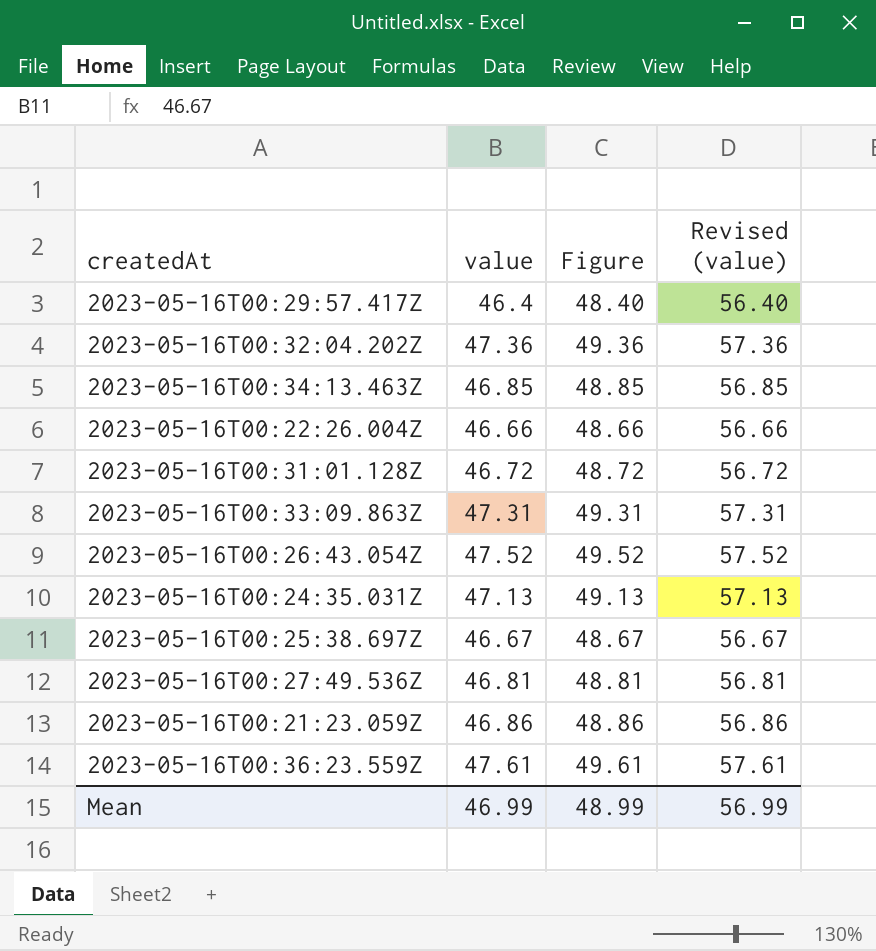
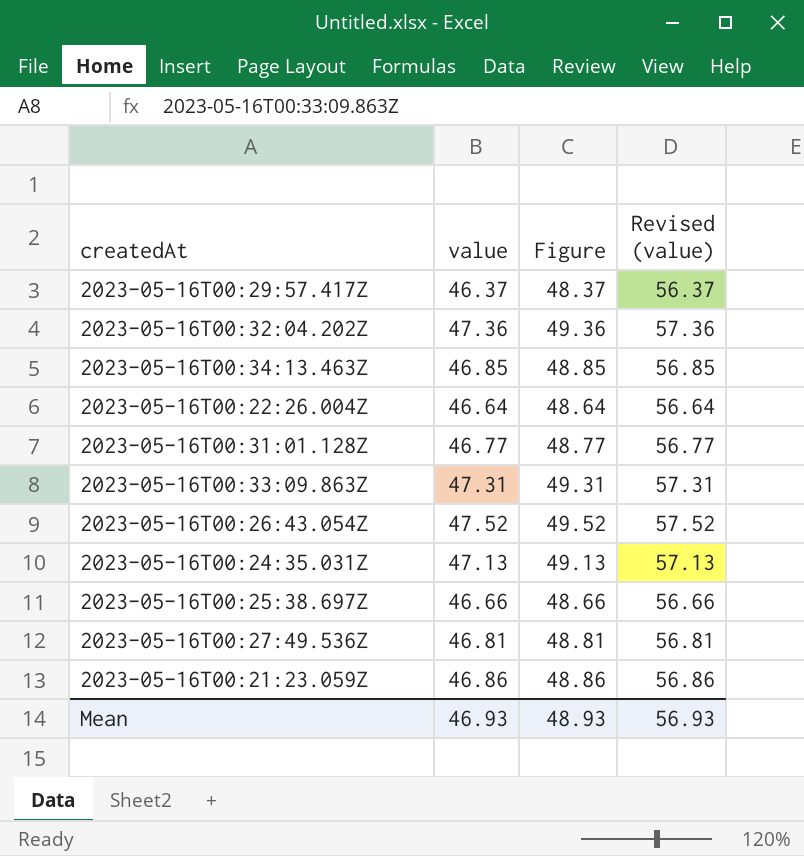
row 2023-05-16T00:36:23.559Z: 47.61 | 49.61 | 57.61 -> none
2023-05-16T00:29:57.417Z | value: 46.4 -> 46.37
2023-05-16T00:29:57.417Z | Figure: 48.40 -> 48.37
2023-05-16T00:29:57.417Z | Revised (value): 56.40 -> 56.37
2023-05-16T00:22:26.004Z | value: 46.66 -> 46.64
2023-05-16T00:22:26.004Z | Figure: 48.66 -> 48.64
2023-05-16T00:22:26.004Z | Revised (value): 56.66 -> 56.64
2023-05-16T00:31:01.128Z | value: 46.72 -> 46.77
2023-05-16T00:31:01.128Z | Figure: 48.72 -> 48.77
2023-05-16T00:31:01.128Z | Revised (value): 56.72 -> 56.77
2023-05-16T00:25:38.697Z | value: 46.67 -> 46.66
2023-05-16T00:25:38.697Z | Figure: 48.67 -> 48.66
2023-05-16T00:25:38.697Z | Revised (value): 56.67 -> 56.66
Mean | value: 46.99 -> 46.93
Mean | Figure: 48.99 -> 48.93
Mean | Revised (value): 56.99 -> 56.93

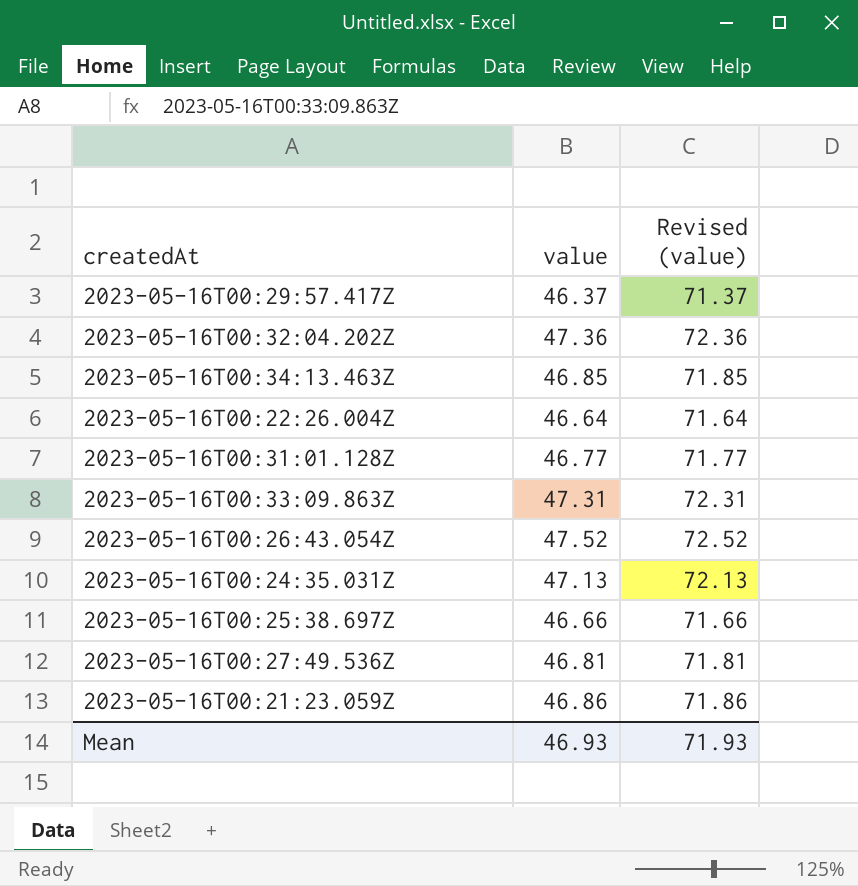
column Figure | formula: [value] + 2 -> none
column Revised (value) | formula: [value] + 10 -> [value] + 25
Mean | Revised (value): 56.93 -> 71.93

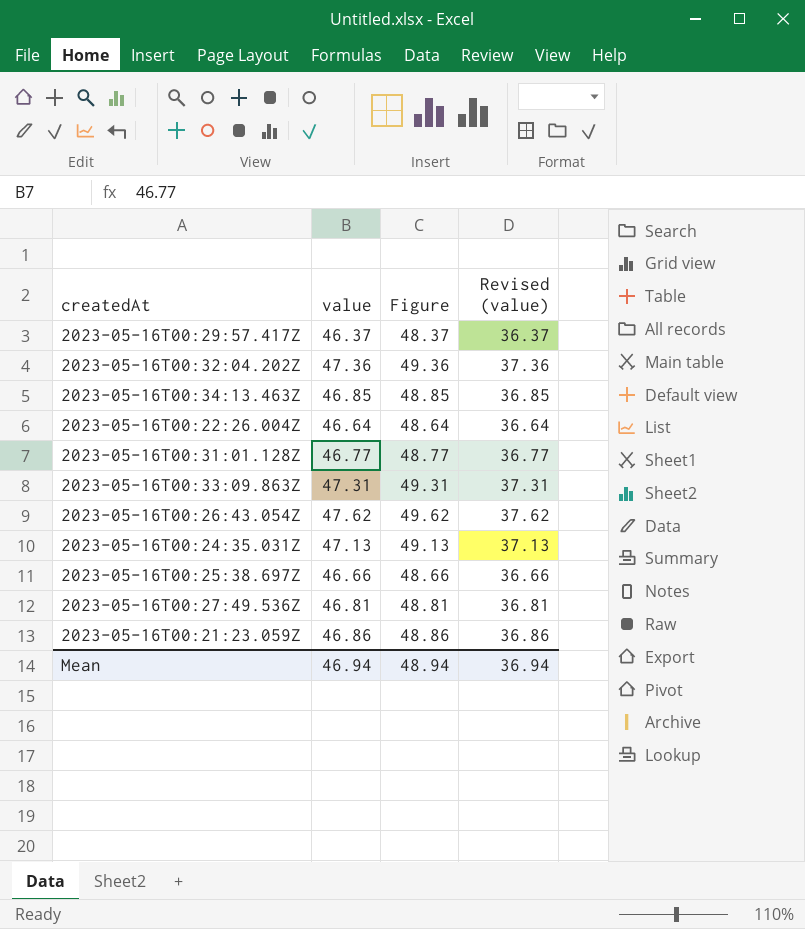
column Figure | formula: none -> [value] + 2
column Revised (value) | formula: [value] + 25 -> [value] - 10
2023-05-16T00:26:43.054Z | value: 47.52 -> 47.62
Mean | value: 46.93 -> 46.94
Mean | Revised (value): 71.93 -> 36.94

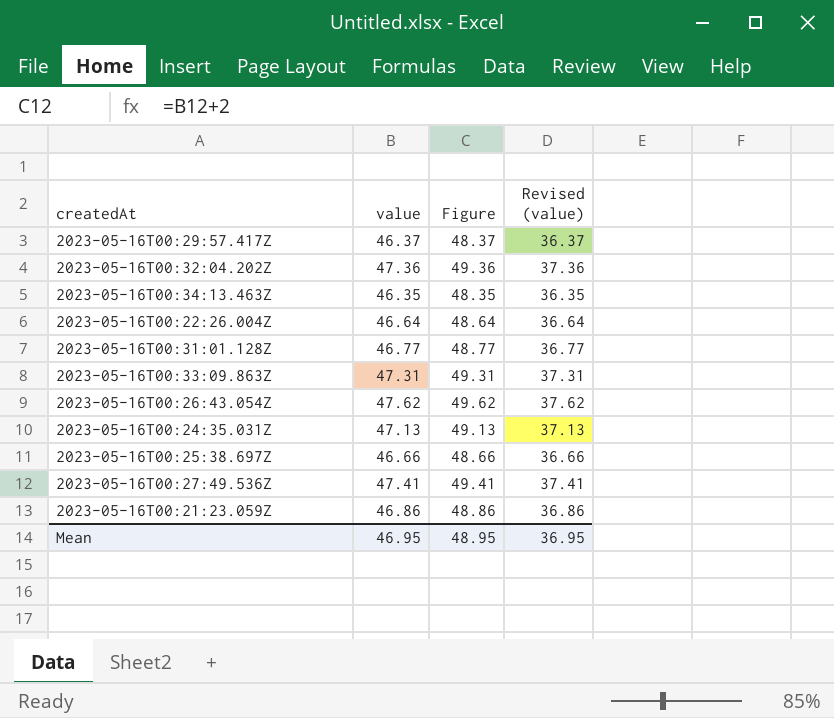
2023-05-16T00:34:13.463Z | value: 46.85 -> 46.35
2023-05-16T00:34:13.463Z | Figure: 48.85 -> 48.35
2023-05-16T00:34:13.463Z | Revised (value): 36.85 -> 36.35
2023-05-16T00:27:49.536Z | value: 46.81 -> 47.41
2023-05-16T00:27:49.536Z | Figure: 48.81 -> 49.41
2023-05-16T00:27:49.536Z | Revised (value): 36.81 -> 37.41
Mean | value: 46.94 -> 46.95
Mean | Figure: 48.94 -> 48.95
Mean | Revised (value): 36.94 -> 36.95

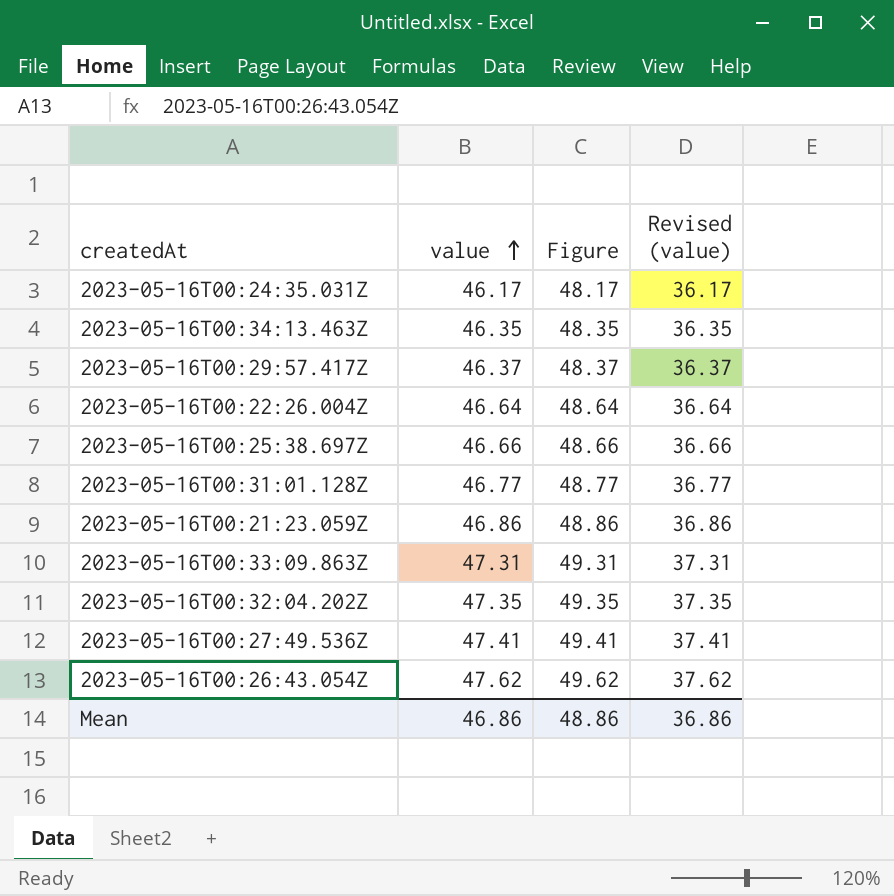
row order: none -> value ascending
2023-05-16T00:24:35.031Z | value: 47.13 -> 46.17
2023-05-16T00:24:35.031Z | Figure: 49.13 -> 48.17
2023-05-16T00:24:35.031Z | Revised (value): 37.13 -> 36.17
2023-05-16T00:32:04.202Z | value: 47.36 -> 47.35
2023-05-16T00:32:04.202Z | Figure: 49.36 -> 49.35
2023-05-16T00:32:04.202Z | Revised (value): 37.36 -> 37.35
Mean | value: 46.95 -> 46.86
Mean | Figure: 48.95 -> 48.86
Mean | Revised (value): 36.95 -> 36.86

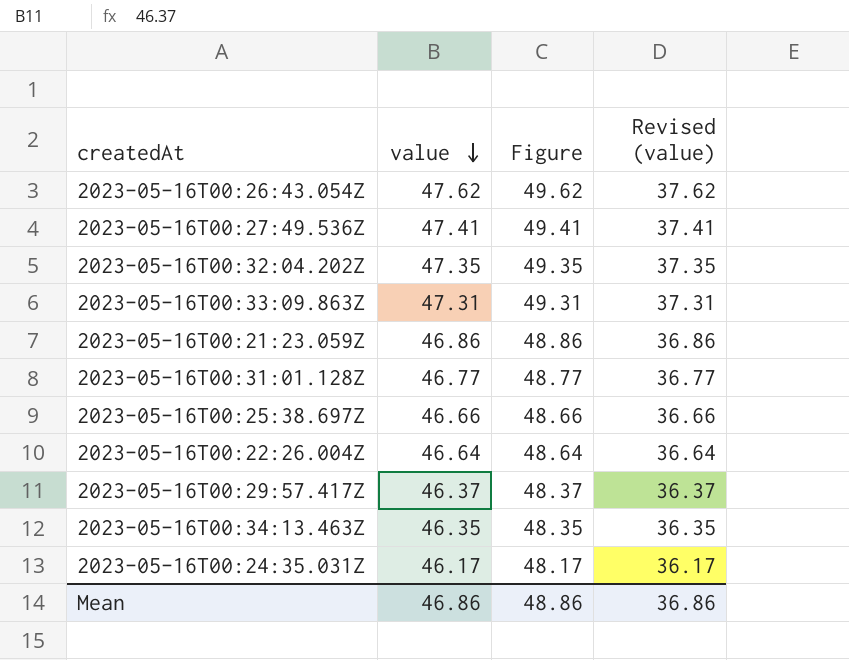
row order: value ascending -> value descending

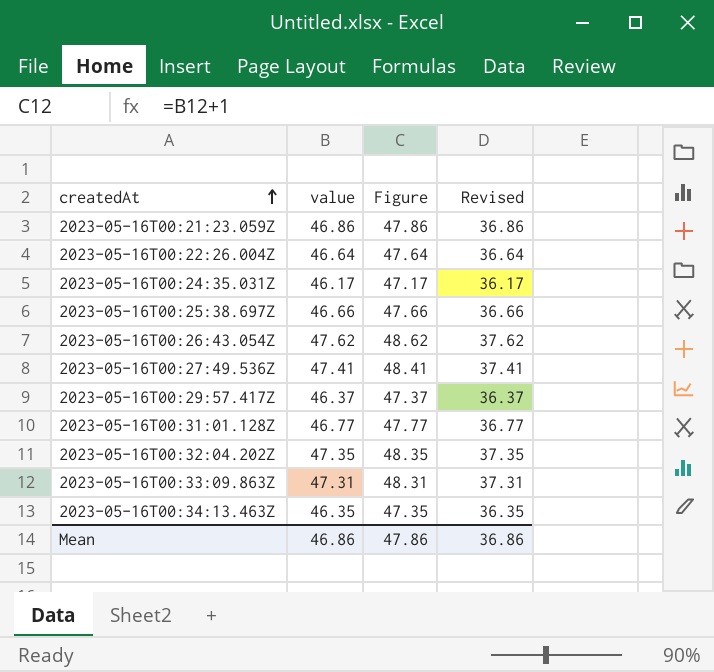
row order: value descending -> createdAt ascending
column Figure | formula: [value] + 2 -> [value] + 1
column name: Revised (value) -> Revised
Mean | Figure: 48.86 -> 47.86

